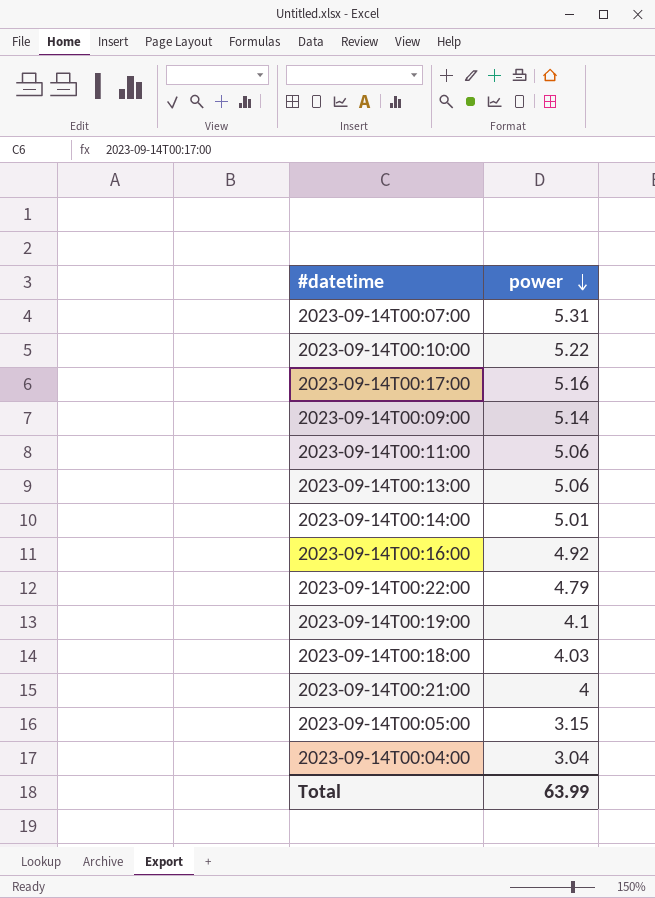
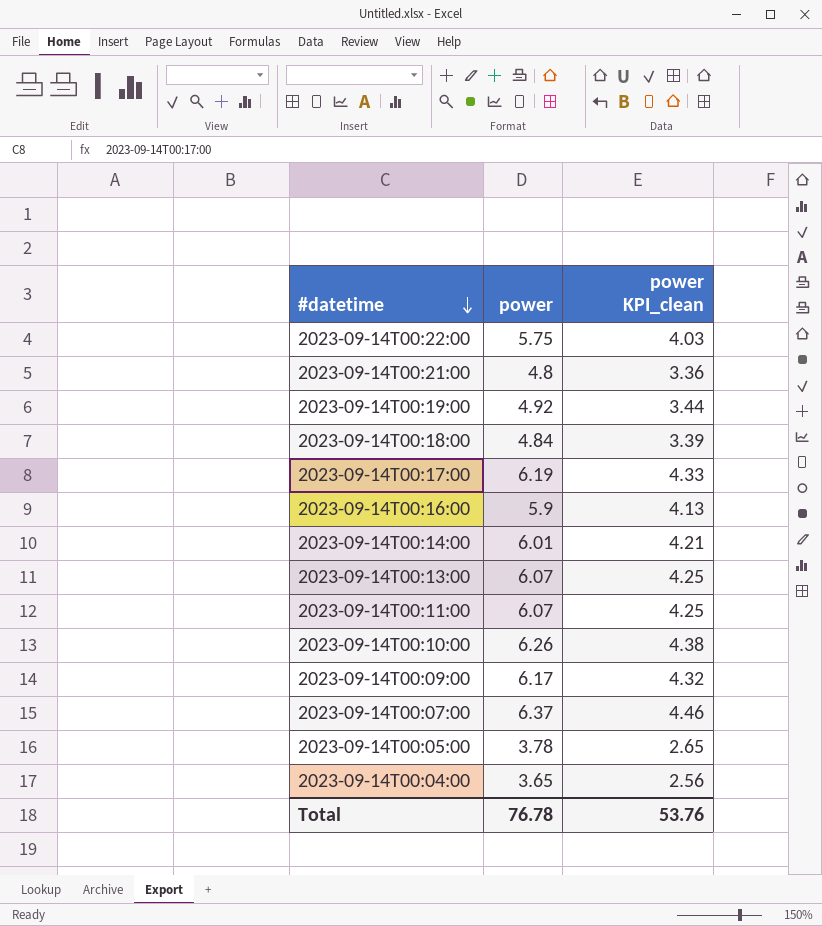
row order: power descending -> #datetime descending
column power KPI_clean | formula: none -> [power] * 0.7
2023-09-14T00:22:00 | power: 4.79 -> 5.75
2023-09-14T00:21:00 | power: 4 -> 4.8
2023-09-14T00:19:00 | power: 4.1 -> 4.92
2023-09-14T00:18:00 | power: 4.03 -> 4.84
2023-09-14T00:17:00 | power: 5.16 -> 6.19
2023-09-14T00:16:00 | power: 4.92 -> 5.9
2023-09-14T00:14:00 | power: 5.01 -> 6.01
2023-09-14T00:13:00 | power: 5.06 -> 6.07
2023-09-14T00:11:00 | power: 5.06 -> 6.07
2023-09-14T00:10:00 | power: 5.22 -> 6.26
2023-09-14T00:09:00 | power: 5.14 -> 6.17
2023-09-14T00:07:00 | power: 5.31 -> 6.37
2023-09-14T00:05:00 | power: 3.15 -> 3.78
2023-09-14T00:04:00 | power: 3.04 -> 3.65
Total | power: 63.99 -> 76.78

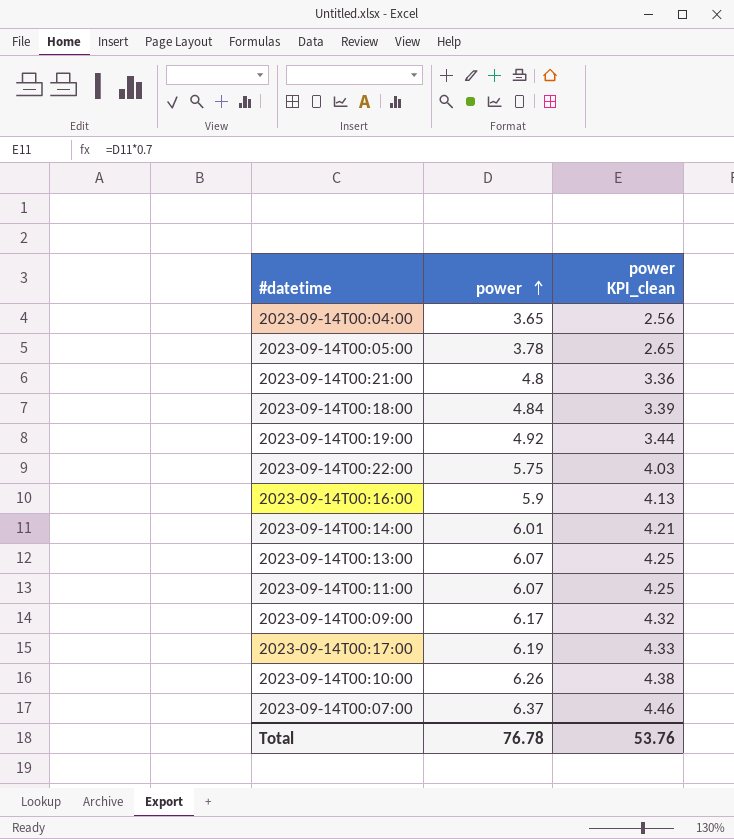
row order: #datetime descending -> power ascending

